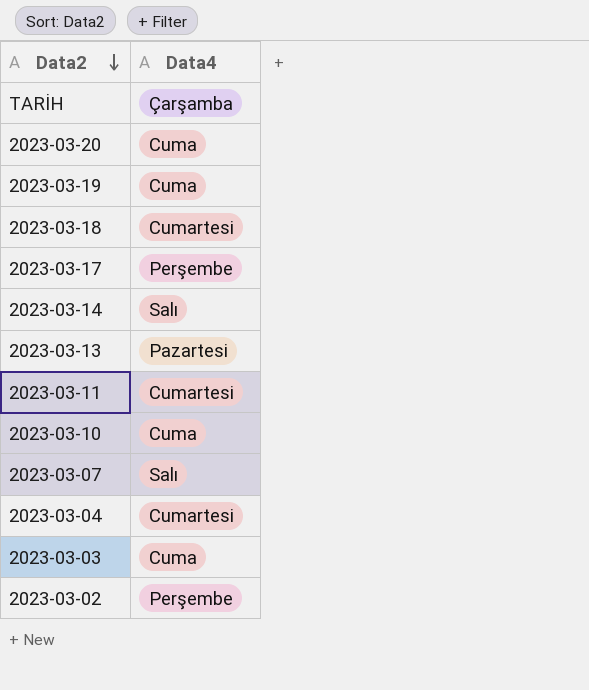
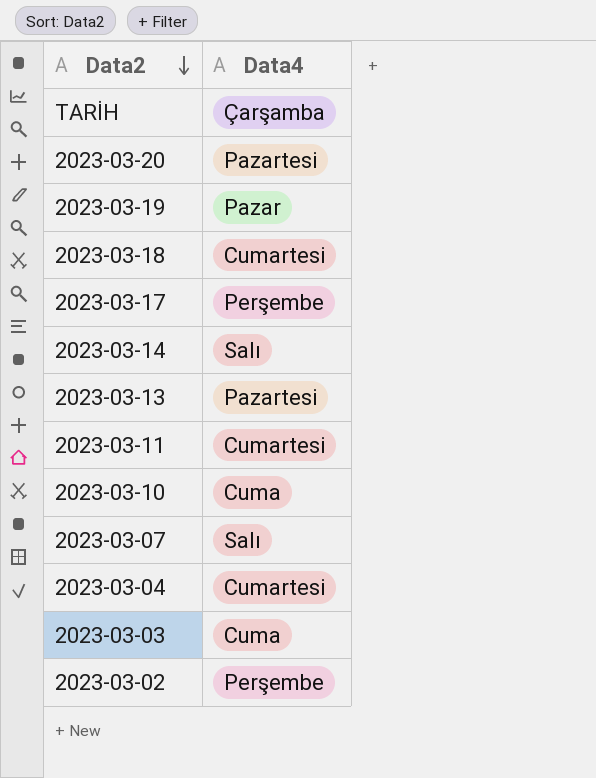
2023-03-20 | Data4: Cuma -> Pazartesi
2023-03-19 | Data4: Cuma -> Pazar

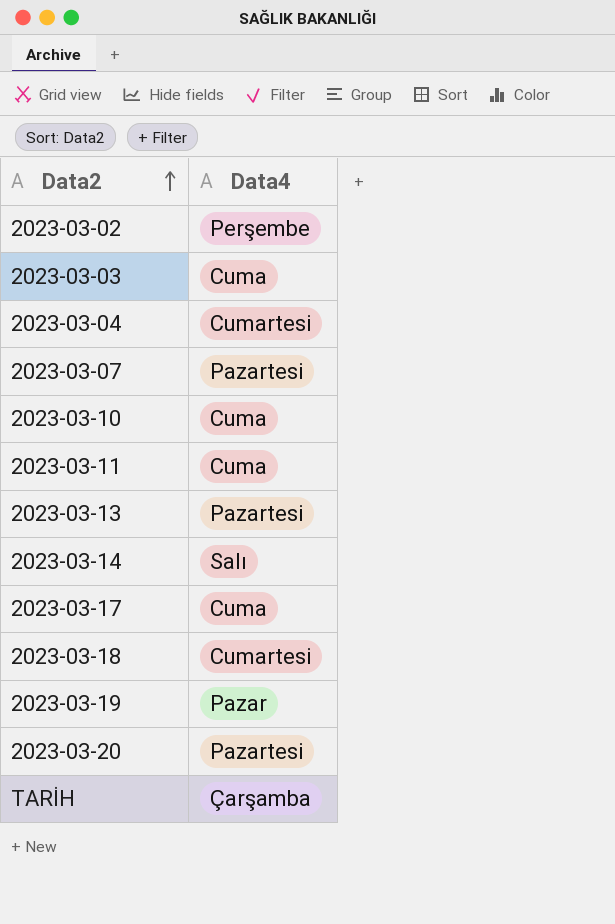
row order: Data2 descending -> Data2 ascending
2023-03-07 | Data4: Salı -> Pazartesi
2023-03-11 | Data4: Cumartesi -> Cuma
2023-03-17 | Data4: Perşembe -> Cuma

